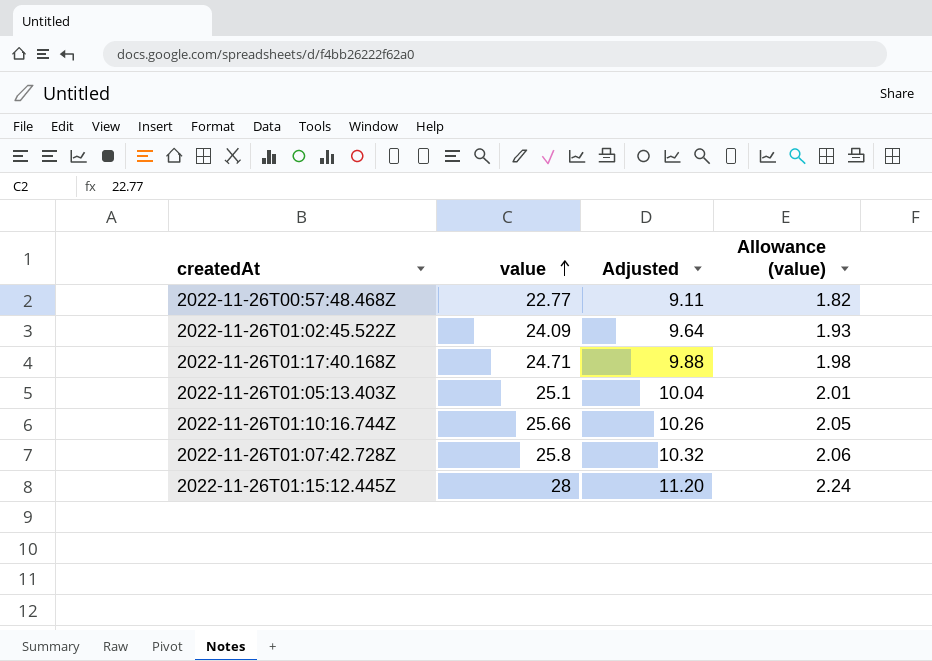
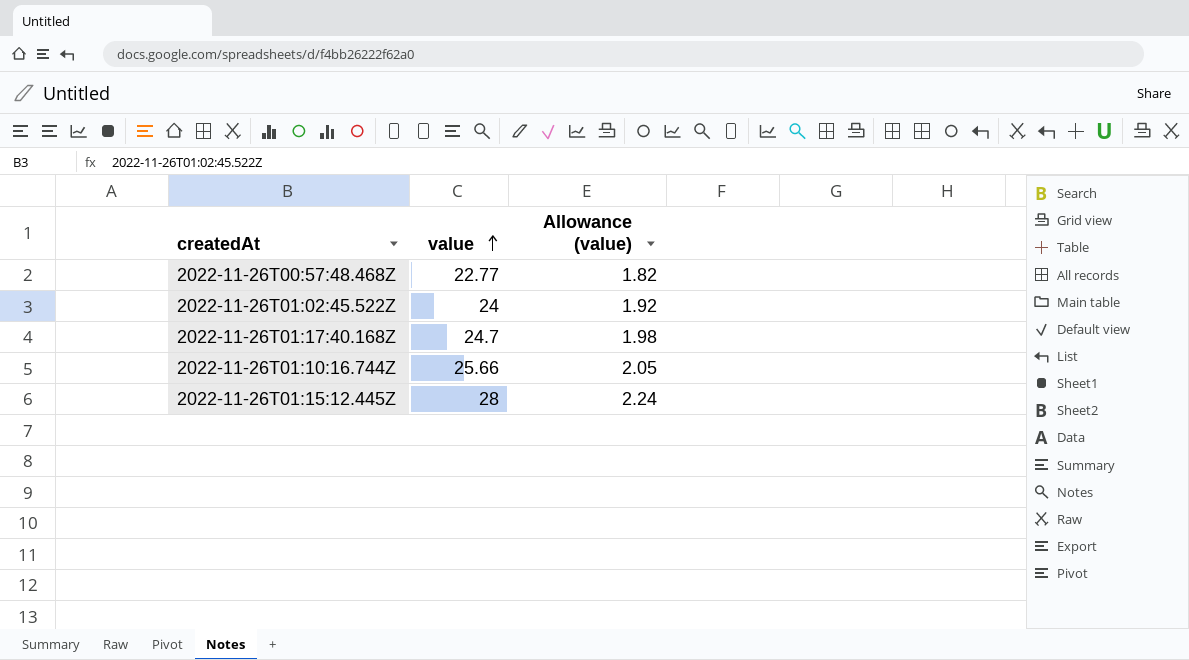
column Adjusted | formula: [value] * 0.4 -> none
row 2022-11-26T01:05:13.403Z: 25.1 | 10.04 | 2.01 -> none
row 2022-11-26T01:07:42.728Z: 25.8 | 10.32 | 2.06 -> none
2022-11-26T01:02:45.522Z | value: 24.09 -> 24
2022-11-26T01:02:45.522Z | Allowance (value): 1.93 -> 1.92
2022-11-26T01:17:40.168Z | value: 24.71 -> 24.7

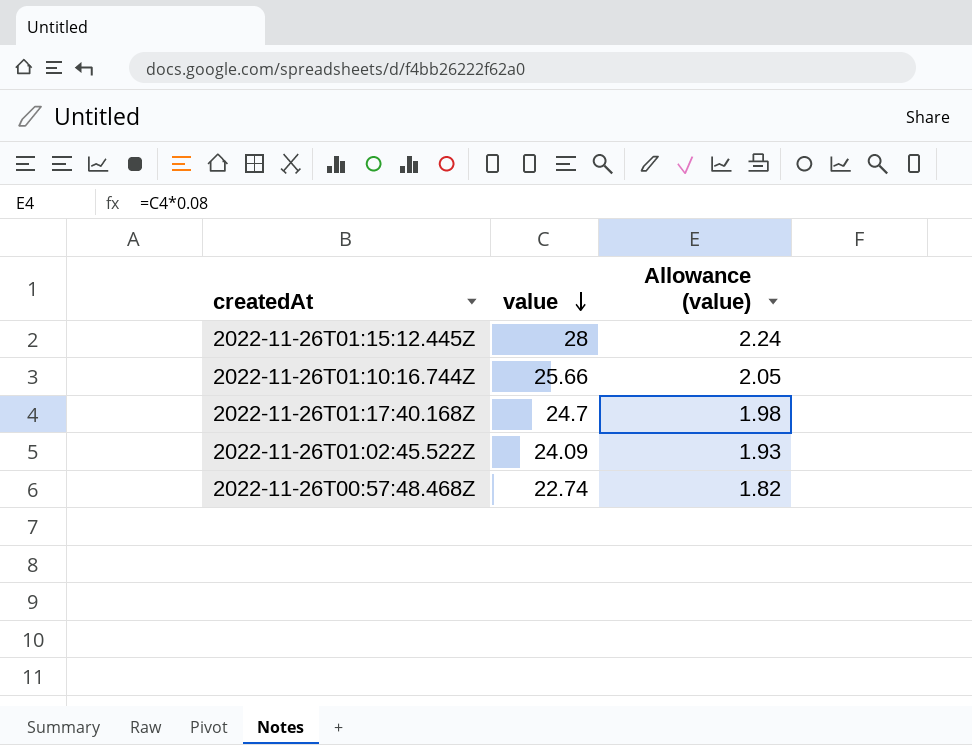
row order: value ascending -> value descending
2022-11-26T01:02:45.522Z | value: 24 -> 24.09
2022-11-26T01:02:45.522Z | Allowance (value): 1.92 -> 1.93
2022-11-26T00:57:48.468Z | value: 22.77 -> 22.74

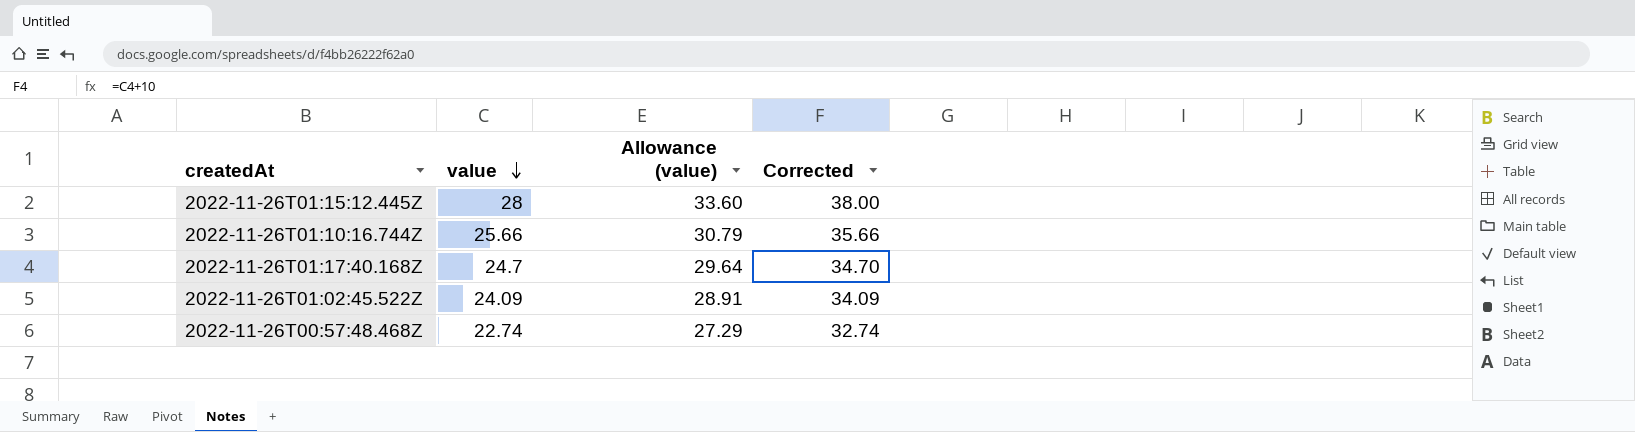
column Allowance (value) | formula: [value] * 0.08 -> [value] * 1.2
column Corrected | formula: none -> [value] + 10

